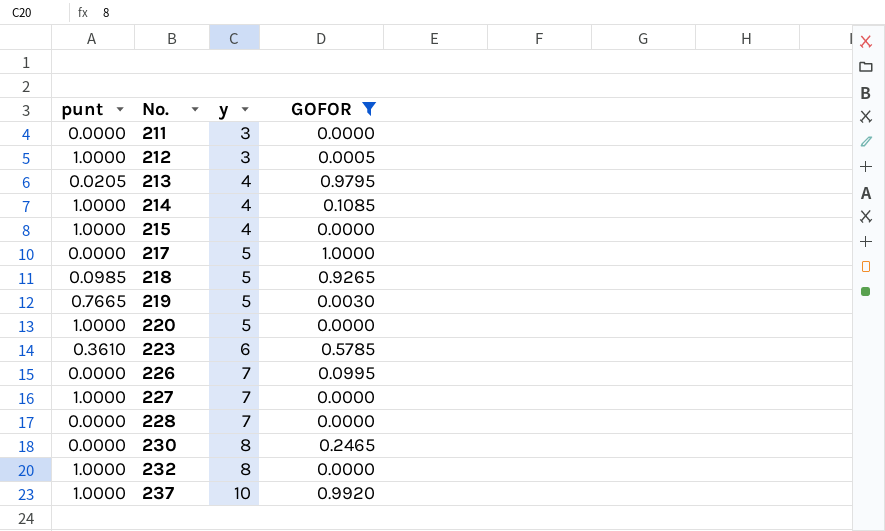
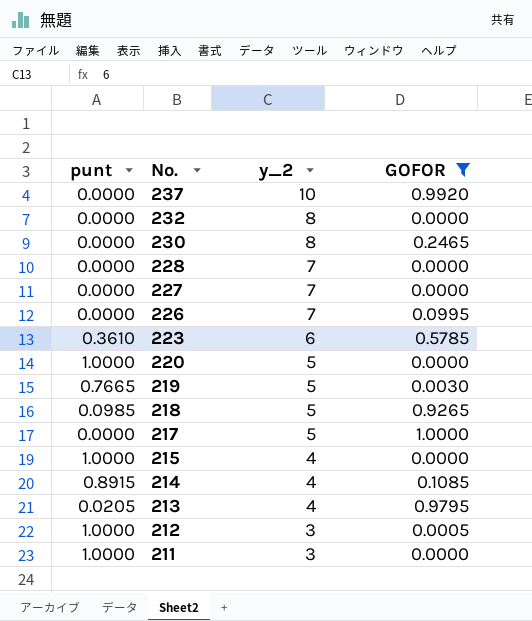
row order: No. ascending -> No. descending
column name: y -> y_2
237 | punt: 1.0000 -> 0.0000
232 | punt: 1.0000 -> 0.0000
227 | punt: 1.0000 -> 0.0000
214 | punt: 1.0000 -> 0.8915
211 | punt: 0.0000 -> 1.0000

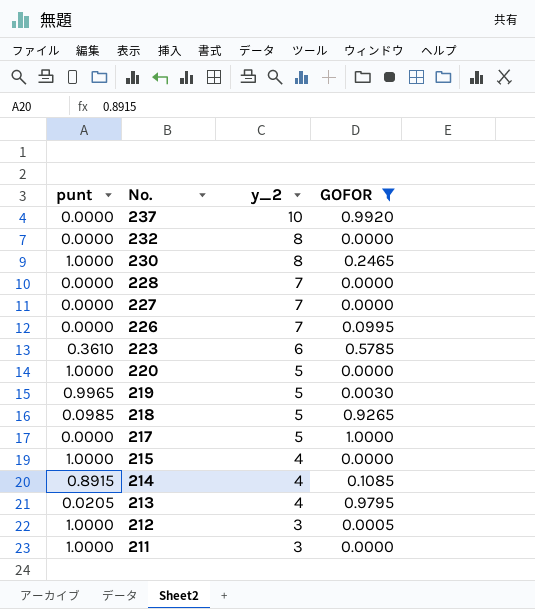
230 | punt: 0.0000 -> 1.0000
219 | punt: 0.7665 -> 0.9965

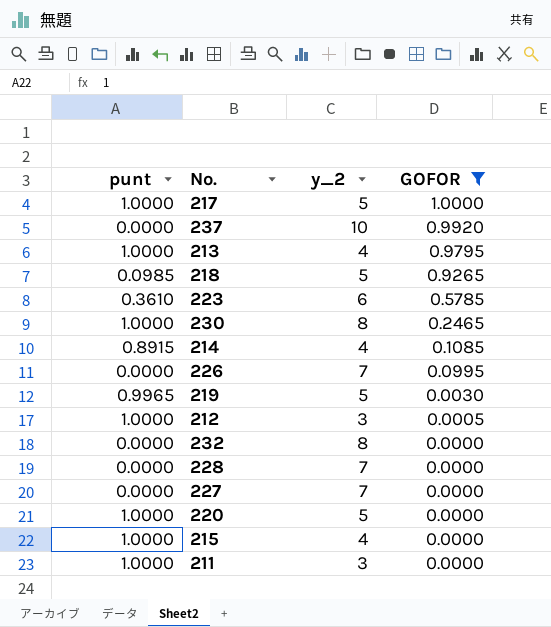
row order: No. descending -> GOFOR descending
217 | punt: 0.0000 -> 1.0000
213 | punt: 0.0205 -> 1.0000

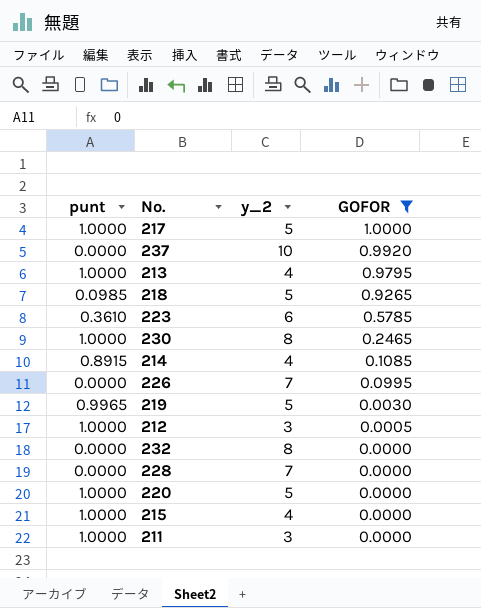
row 227: 0.0000 | 7 | 0.0000 -> none

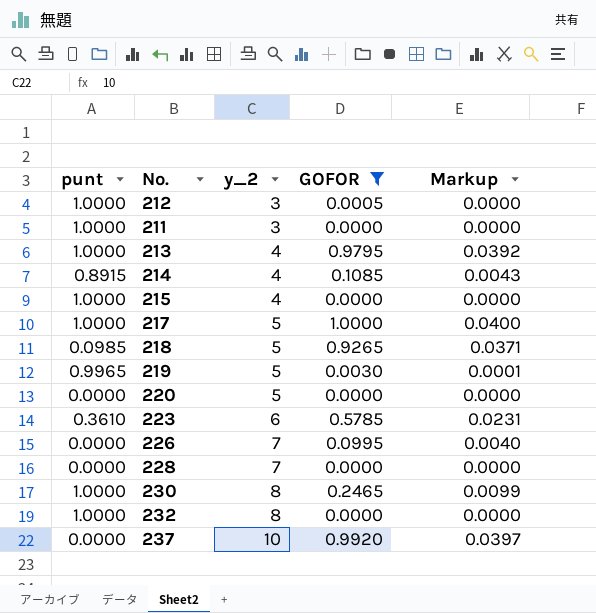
row order: GOFOR descending -> y_2 ascending
column Markup | formula: none -> [GOFOR] * 0.04
220 | punt: 1.0000 -> 0.0000
232 | punt: 0.0000 -> 1.0000

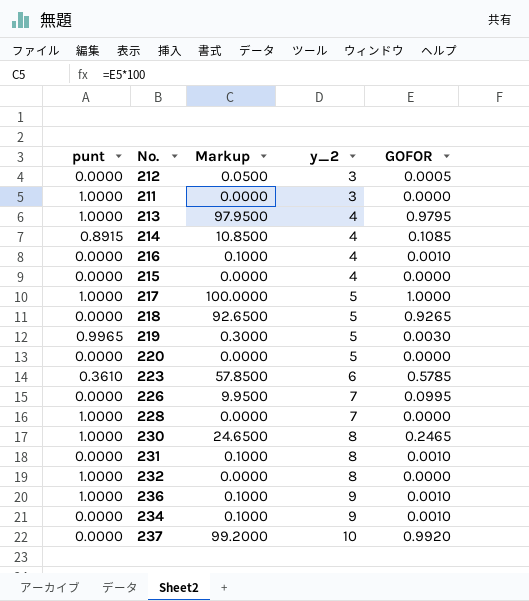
filter: GOFOR != 0.0010 -> none
column Markup | formula: [GOFOR] * 0.04 -> [GOFOR] * 100
column Markup | position: 5 -> 3
212 | punt: 1.0000 -> 0.0000
215 | punt: 1.0000 -> 0.0000
218 | punt: 0.0985 -> 0.0000
228 | punt: 0.0000 -> 1.0000

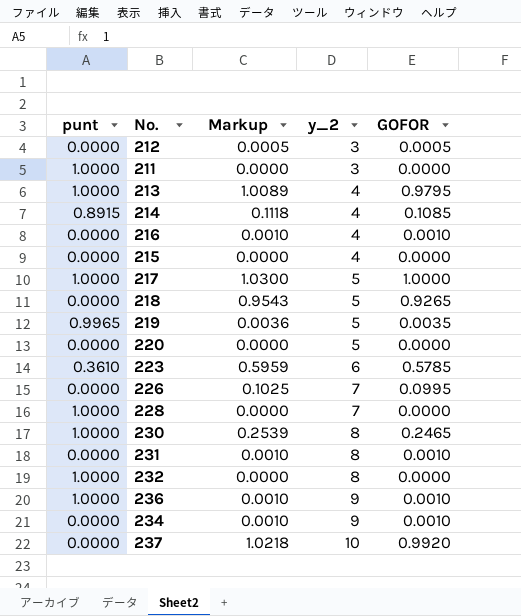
column Markup | formula: [GOFOR] * 100 -> [GOFOR] * 1.03
219 | GOFOR: 0.0030 -> 0.0035

